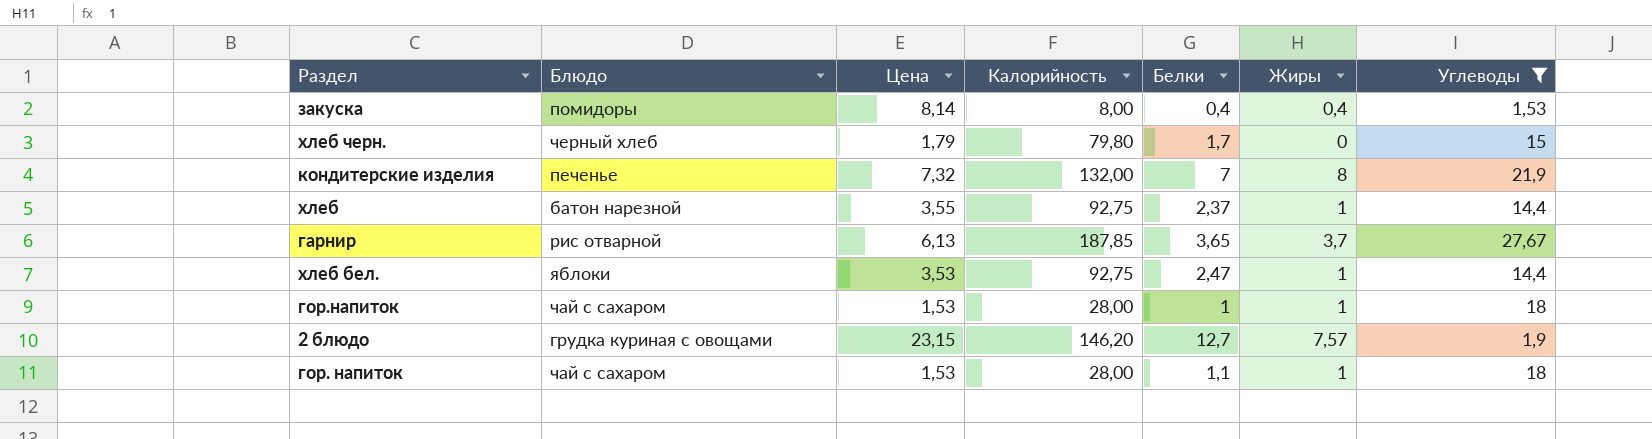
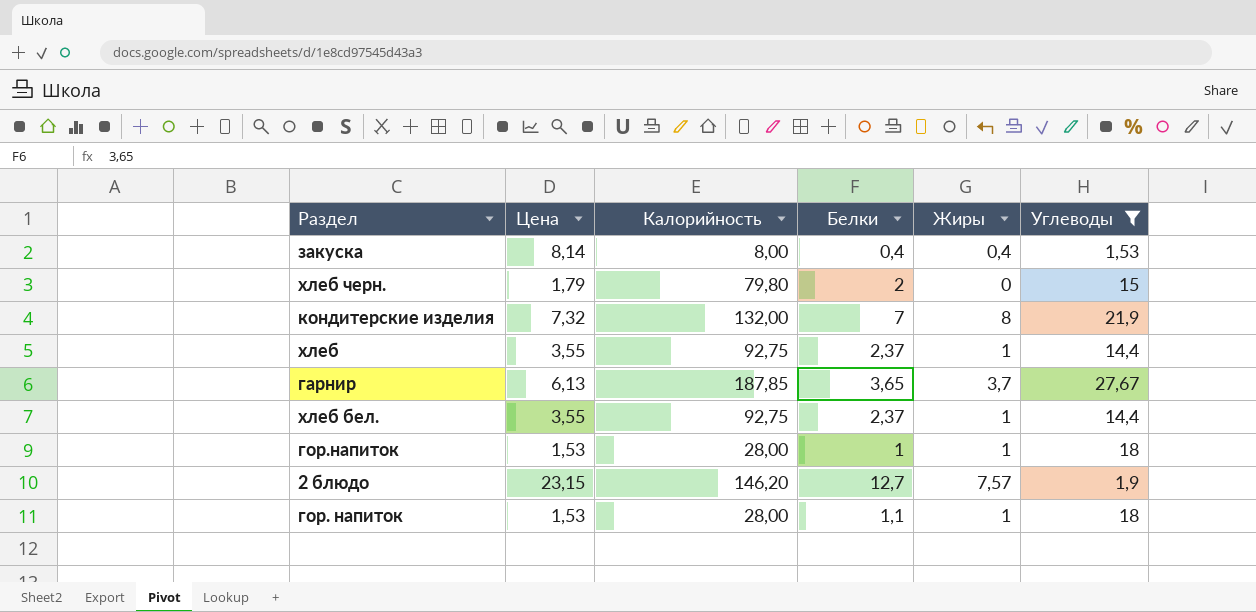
column Блюдо | position: 2 -> none
хлеб черн. | Белки: 1,7 -> 2
хлеб бел. | Цена: 3,53 -> 3,55
хлеб бел. | Белки: 2,47 -> 2,37

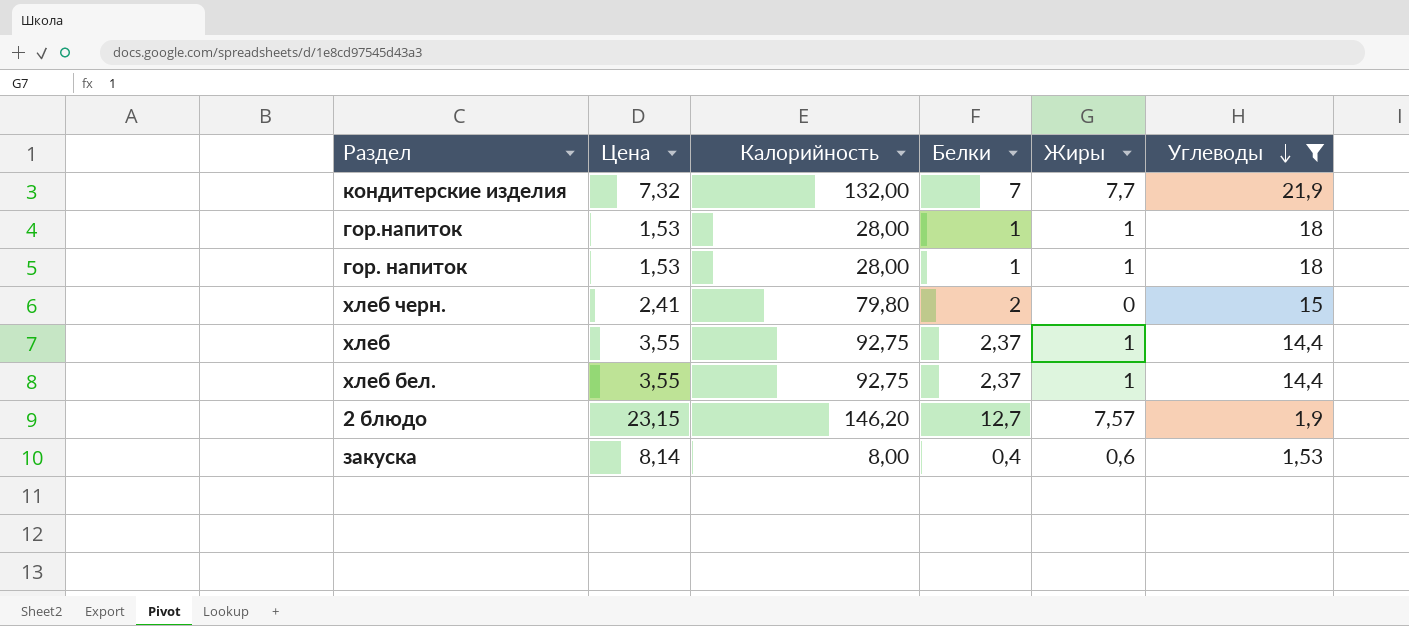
row order: none -> Углеводы descending
row гарнир: 6,13 | 187,85 | 3,65 | 3,7 | 27,67 -> none
кондитерские изделия | Жиры: 8 -> 7,7
гор. напиток | Белки: 1,1 -> 1
хлеб черн. | Цена: 1,79 -> 2,41
закуска | Жиры: 0,4 -> 0,6

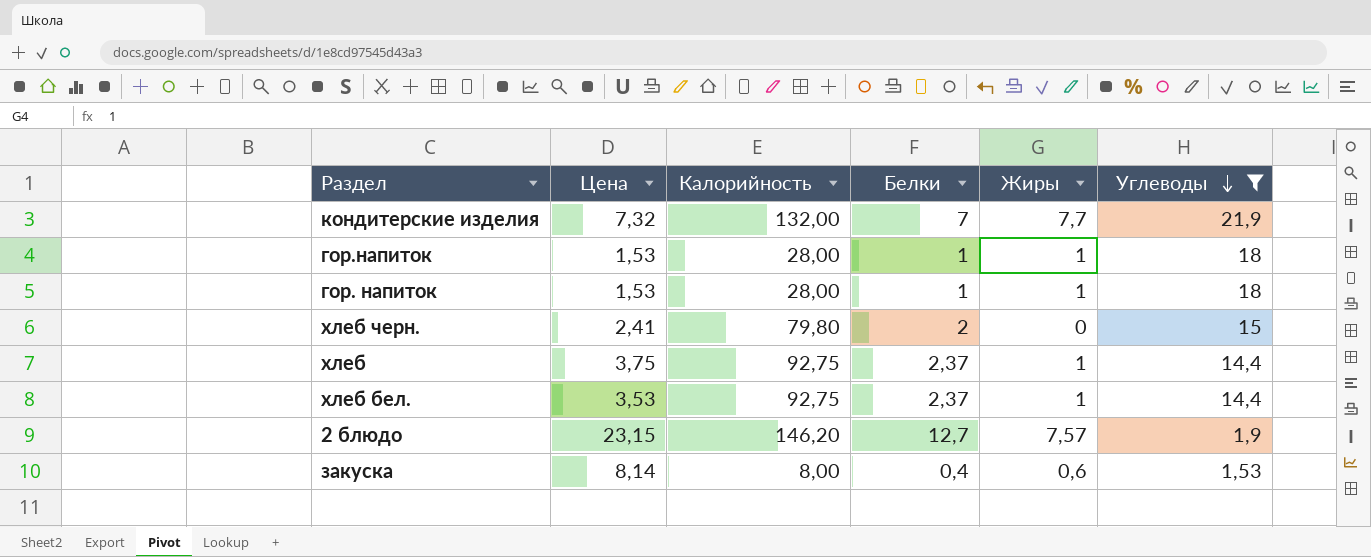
хлеб | Цена: 3,55 -> 3,75
хлеб бел. | Цена: 3,55 -> 3,53

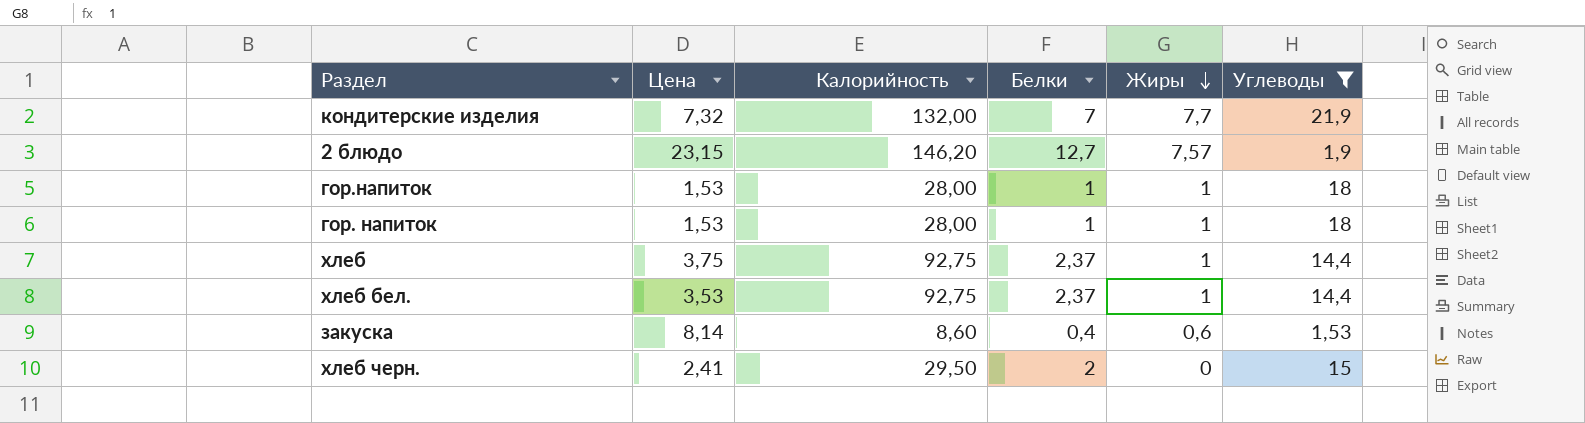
row order: Углеводы descending -> Жиры descending
закуска | Калорийность: 8,00 -> 8,60
хлеб черн. | Калорийность: 79,80 -> 29,50

